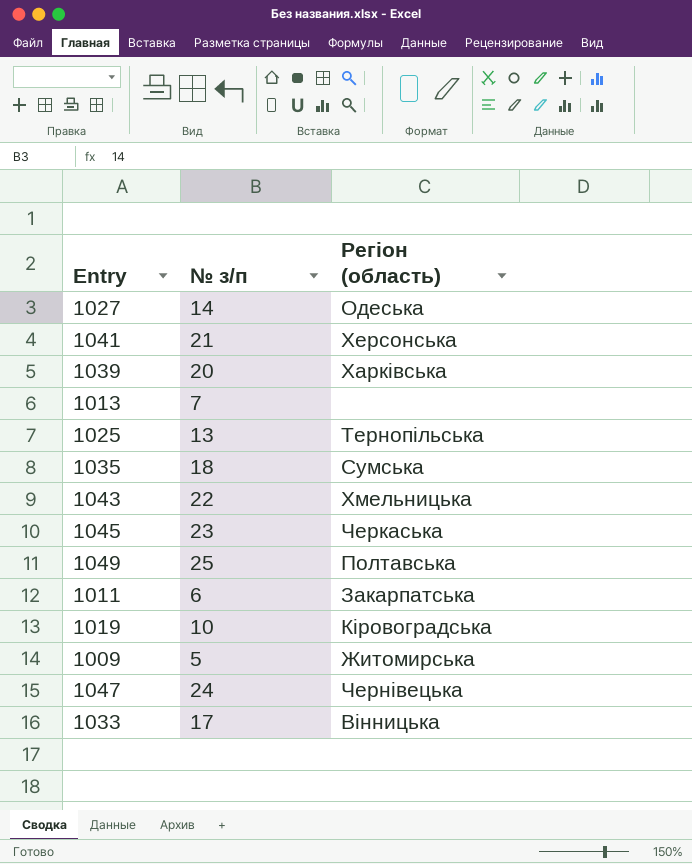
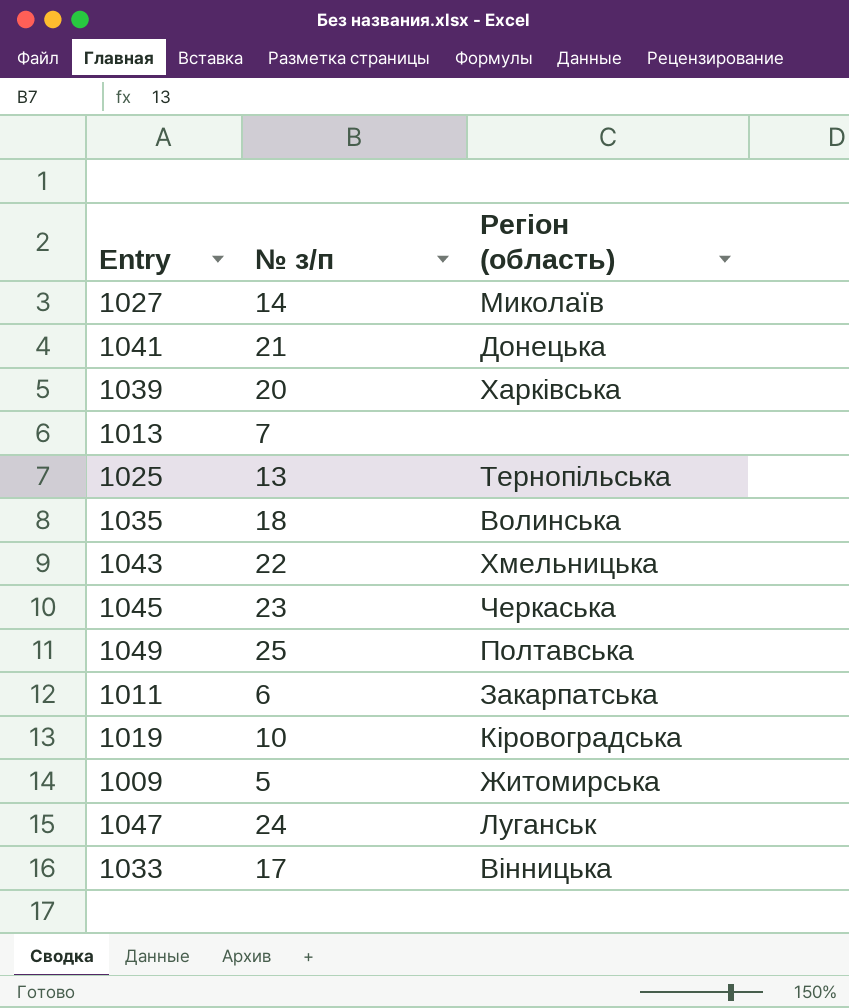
1027 | Регіон (область): Одеська -> Миколаїв
1041 | Регіон (область): Херсонська -> Донецька
1035 | Регіон (область): Сумська -> Волинська
1047 | Регіон (область): Чернівецька -> Луганськ

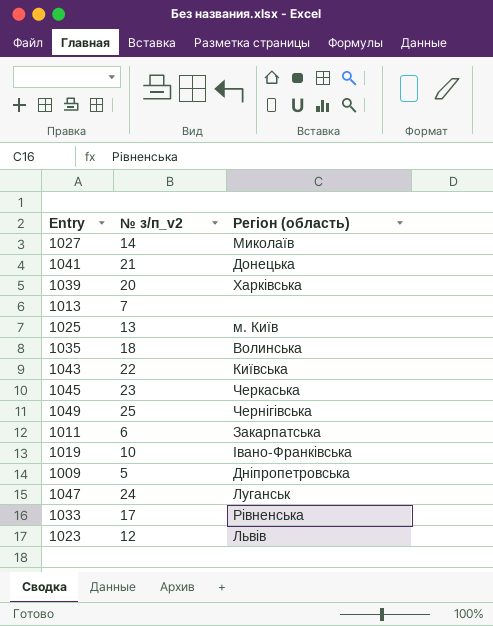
column name: № з/п -> № з/п_v2
1025 | Регіон (область): Тернопільська -> м. Київ
1043 | Регіон (область): Хмельницька -> Київська
1049 | Регіон (область): Полтавська -> Чернігівська
1019 | Регіон (область): Кіровоградська -> Івано-Франківська
1009 | Регіон (область): Житомирська -> Дніпропетровська
1033 | Регіон (область): Вінницька -> Рівненська
row 1023: none -> 12 | Львів

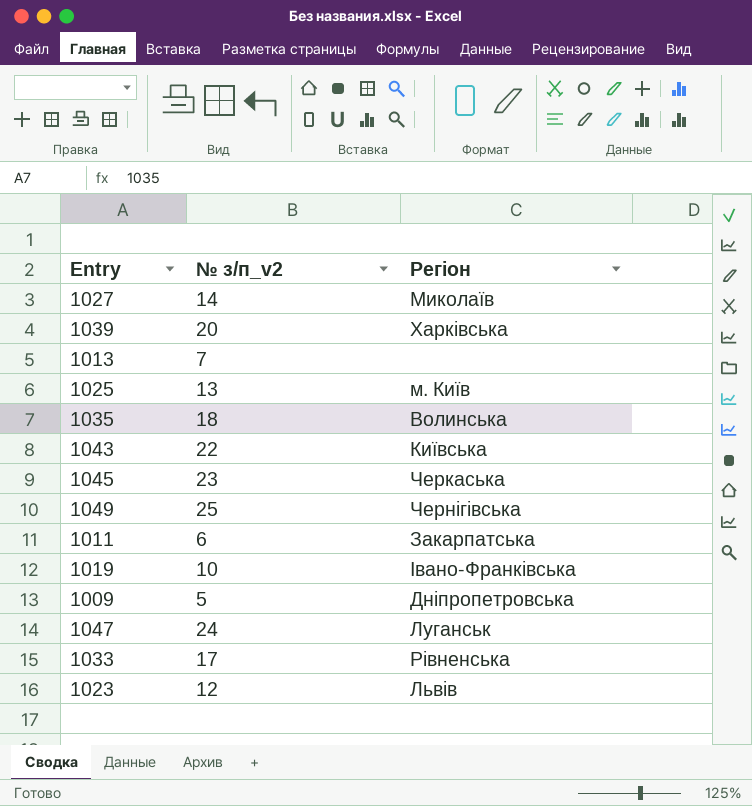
column name: Регіон (область) -> Регіон
row 1041: 21 | Донецька -> none

